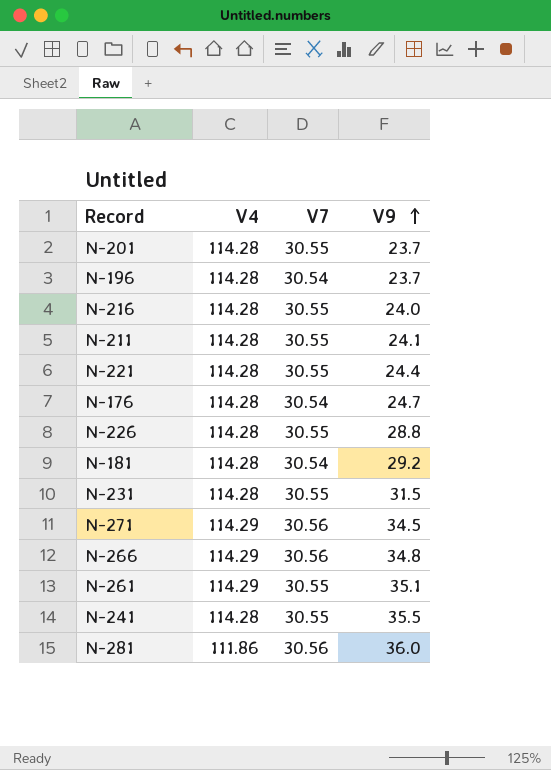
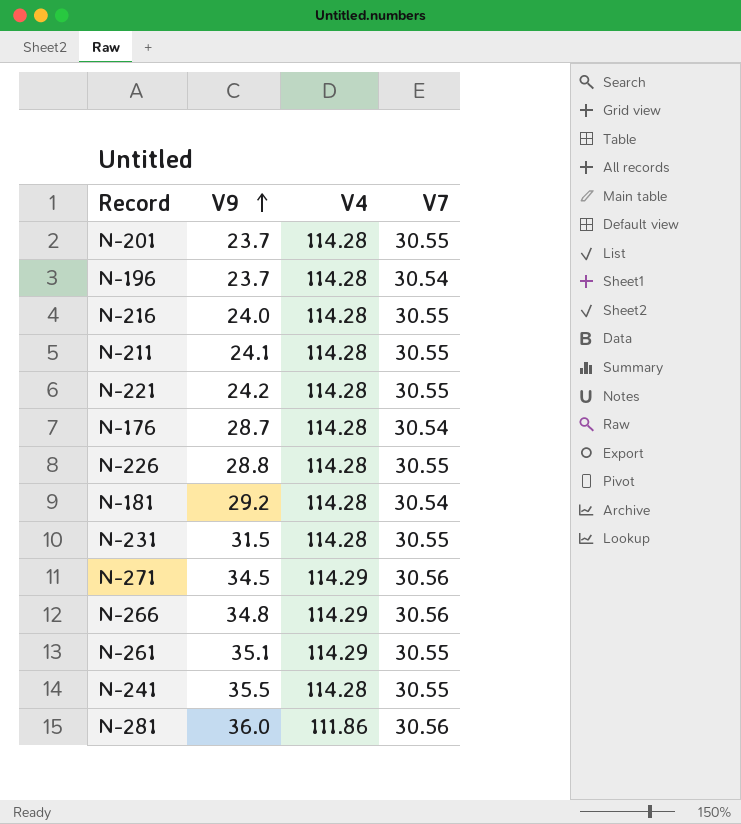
column V9 | position: 4 -> 2
N-221 | V9: 24.4 -> 24.2
N-176 | V9: 24.7 -> 28.7

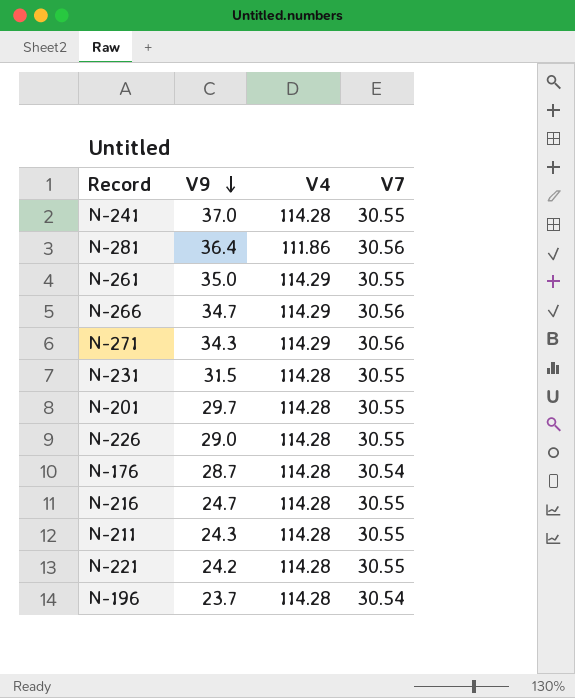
row order: V9 ascending -> V9 descending
row N-181: 29.2 | 114.28 | 30.54 -> none
N-241 | V9: 35.5 -> 37.0
N-281 | V9: 36.0 -> 36.4
N-261 | V9: 35.1 -> 35.0
N-266 | V9: 34.8 -> 34.7
N-271 | V9: 34.5 -> 34.3
N-201 | V9: 23.7 -> 29.7
N-226 | V9: 28.8 -> 29.0
N-216 | V9: 24.0 -> 24.7
N-211 | V9: 24.1 -> 24.3

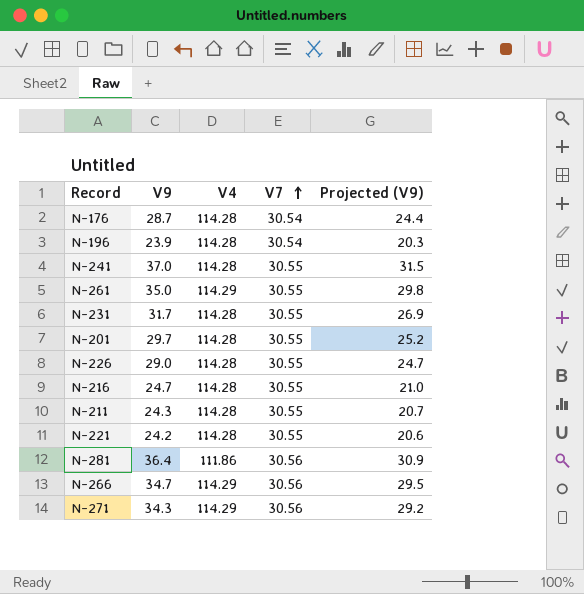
row order: V9 descending -> V7 ascending
column Projected (V9) | formula: none -> [V9] * 0.85
N-196 | V9: 23.7 -> 23.9
N-231 | V9: 31.5 -> 31.7

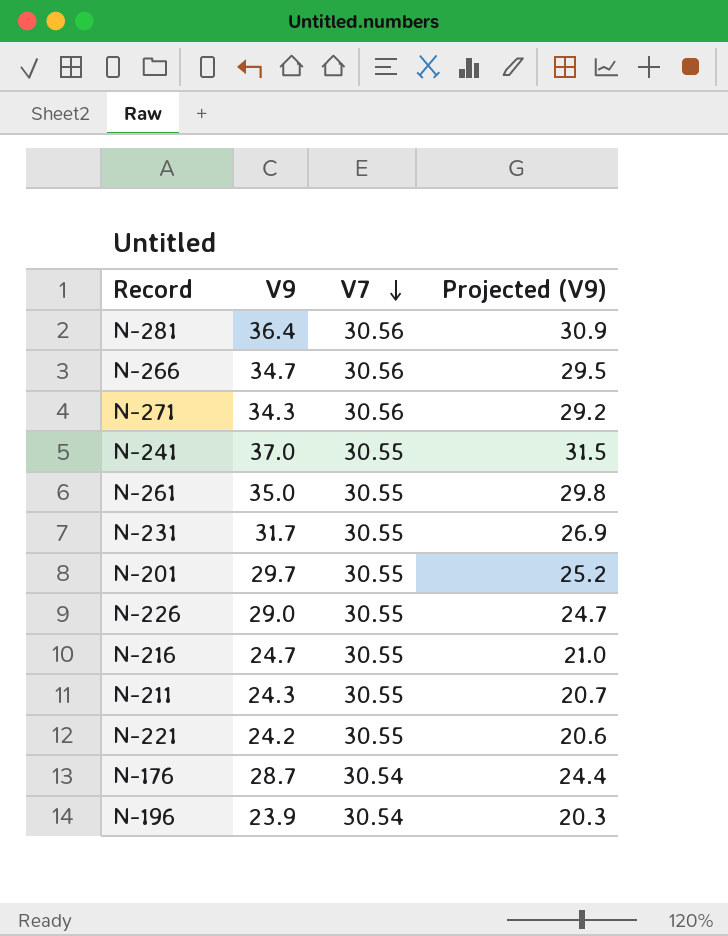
row order: V7 ascending -> V7 descending
column V4 | position: 3 -> none

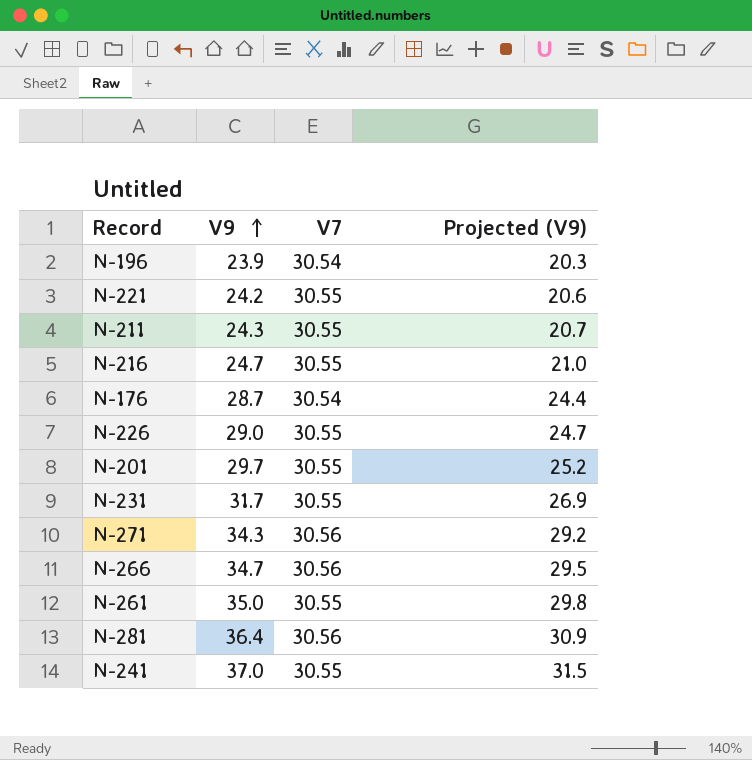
row order: V7 descending -> V9 ascending

